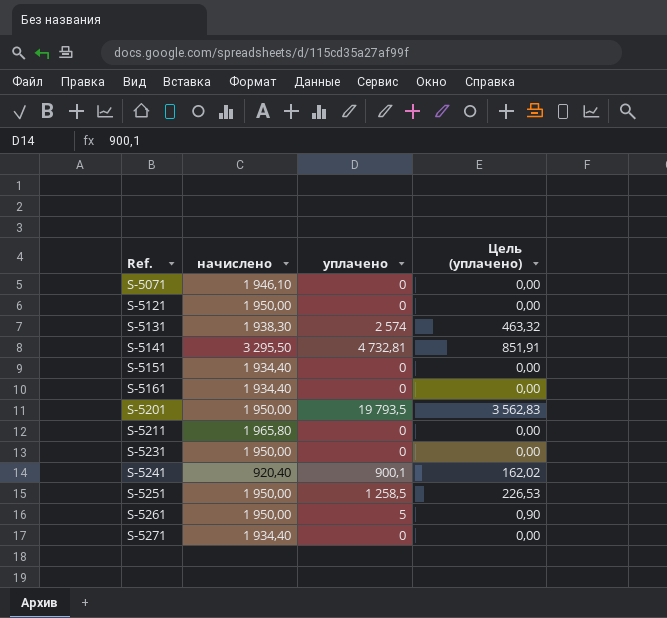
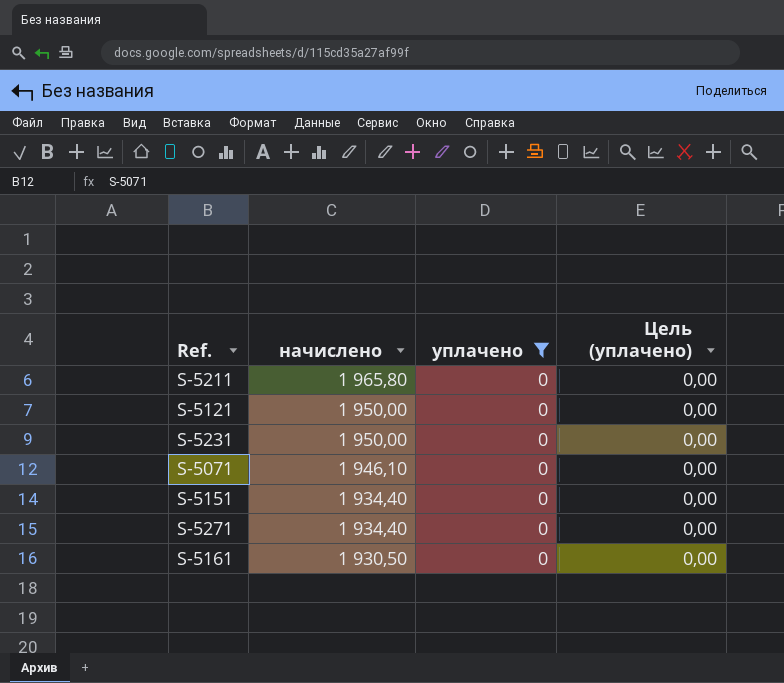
filter: none -> уплачено = 0
row order: Ref. ascending -> начислено descending
S-5161 | начислено: 1 934,40 -> 1 930,50

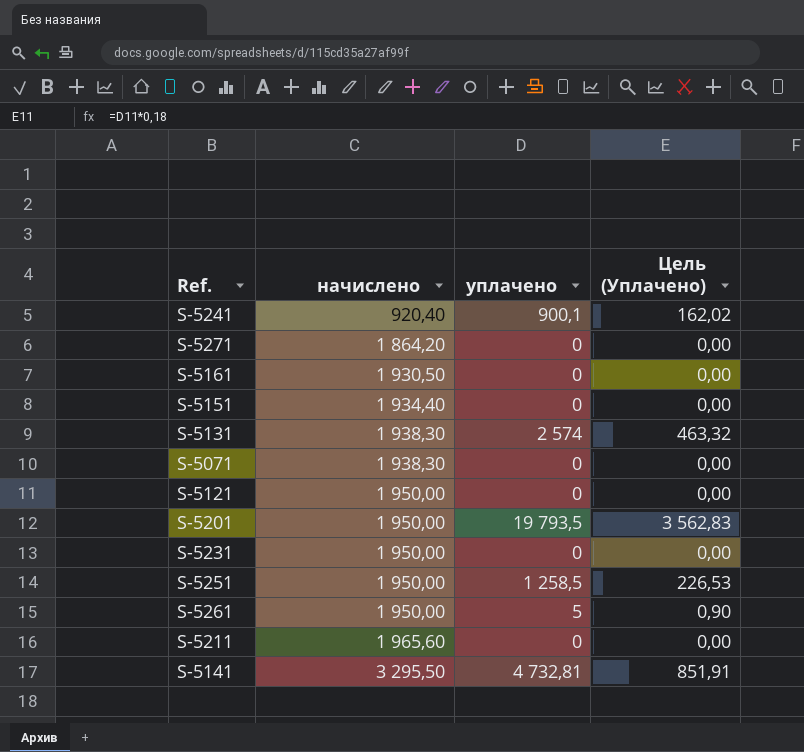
filter: уплачено = 0 -> none
row order: начислено descending -> начислено ascending
column name: Цель (уплачено) -> Цель (Уплачено)
S-5271 | начислено: 1 934,40 -> 1 864,20
S-5071 | начислено: 1 946,10 -> 1 938,30
S-5211 | начислено: 1 965,80 -> 1 965,60

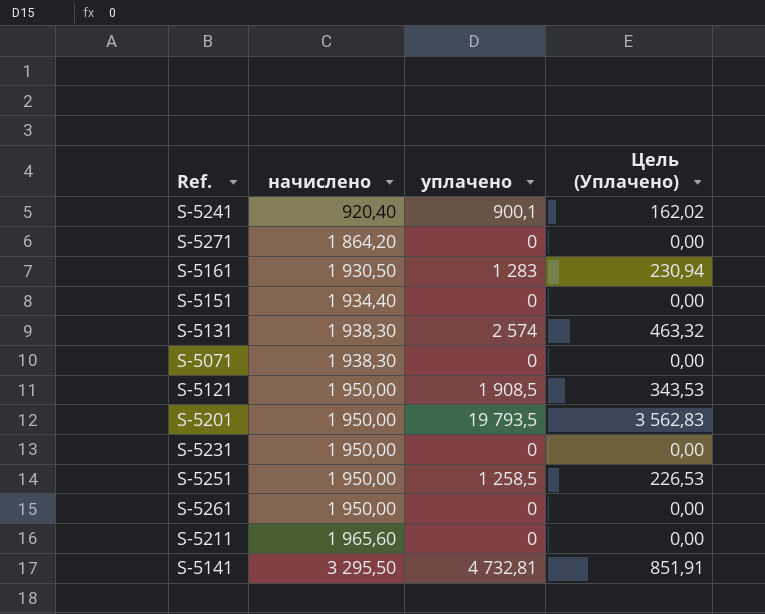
S-5161 | уплачено: 0 -> 1 283
S-5161 | Цель (Уплачено): 0,00 -> 230,94
S-5121 | уплачено: 0 -> 1 908,5
S-5121 | Цель (Уплачено): 0,00 -> 343,53
S-5261 | уплачено: 5 -> 0
S-5261 | Цель (Уплачено): 0,90 -> 0,00

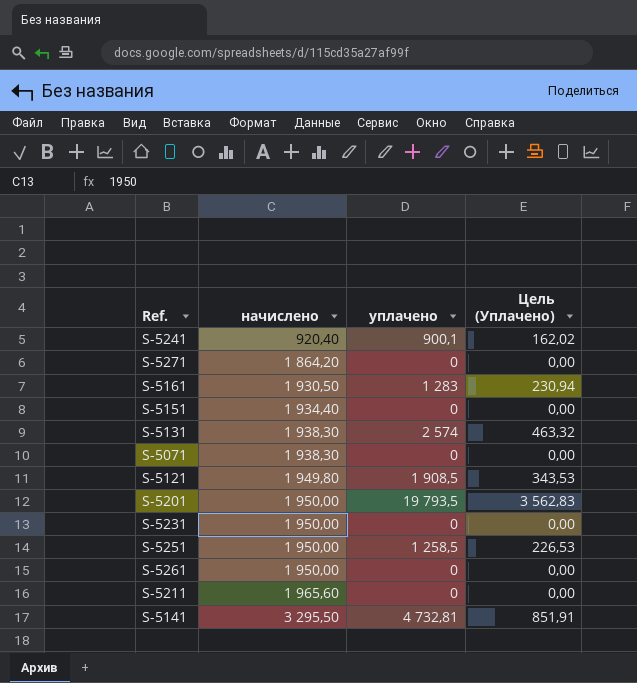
S-5121 | начислено: 1 950,00 -> 1 949,80

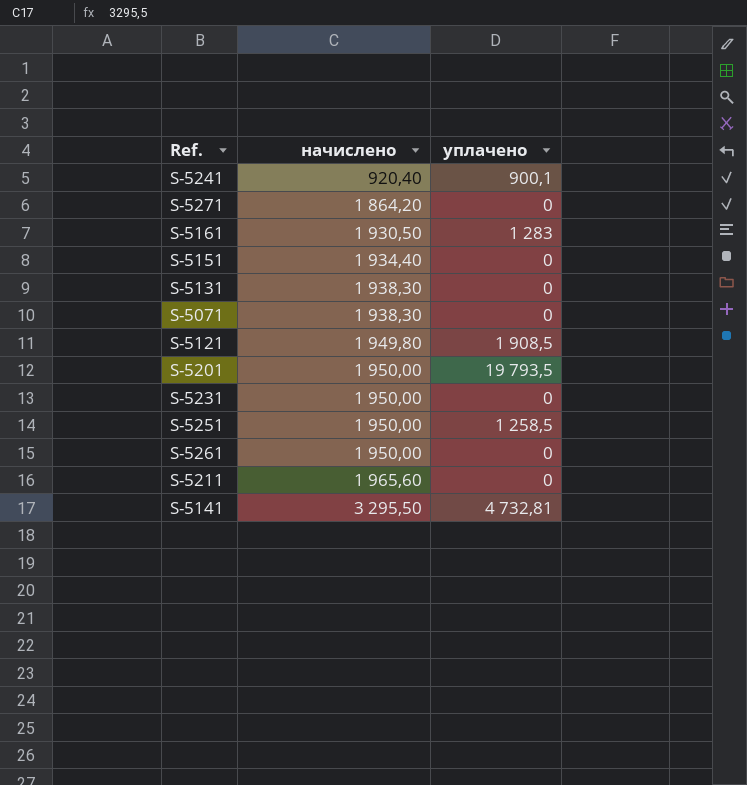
column Цель (Уплачено) | formula: [уплачено] * 0,18 -> none
S-5131 | уплачено: 2 574 -> 0

